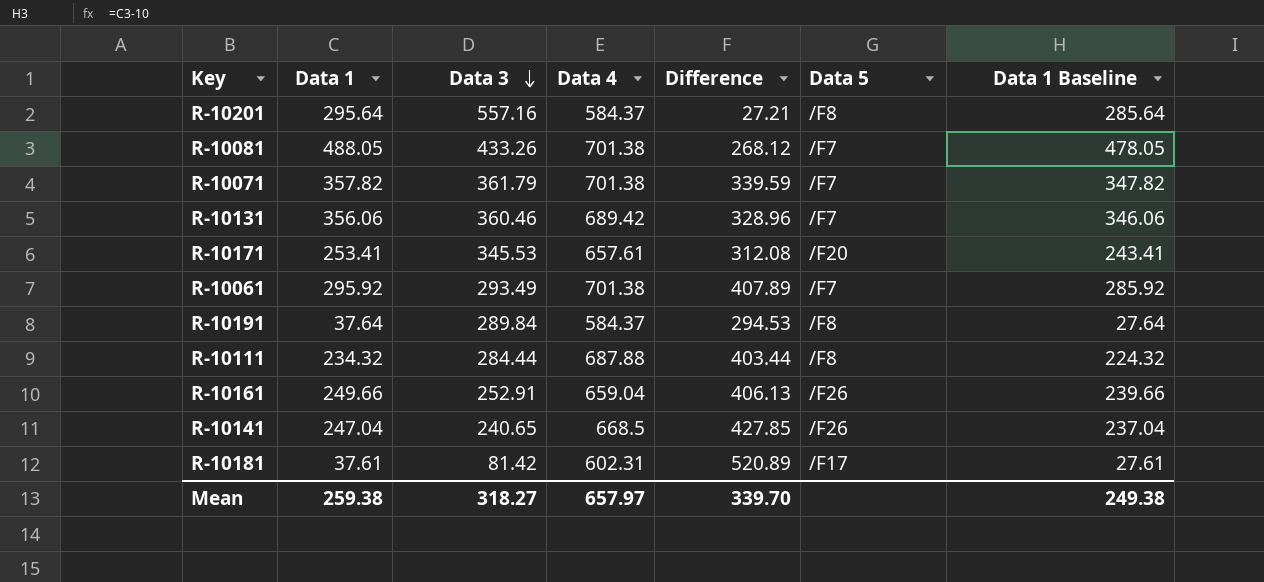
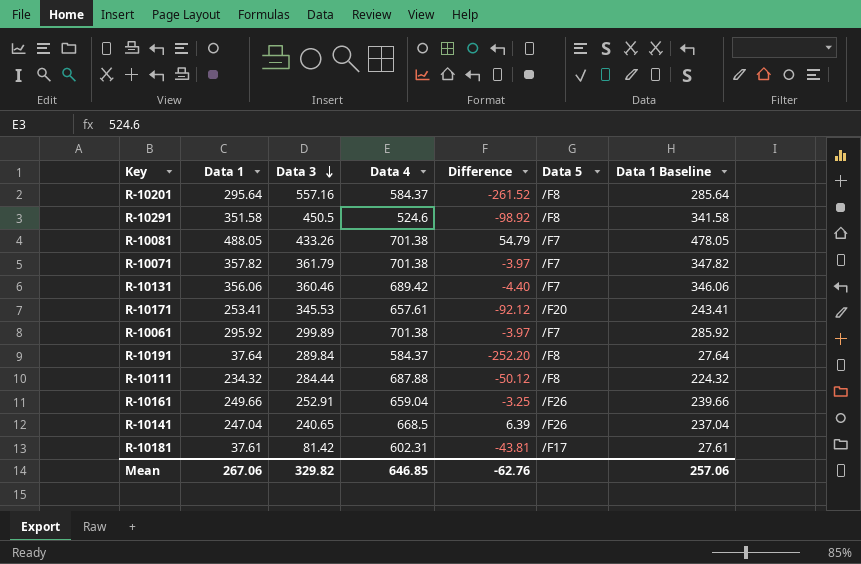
column Difference | formula: [Data 4] - [Data 3] -> [Data 1] - [Data 3]
row R-10291: none -> 351.58 | 450.5 | 524.6 | -98.92 | /F8 | 341.58
R-10061 | Data 3: 293.49 -> 299.89
Mean | Data 1: 259.38 -> 267.06
Mean | Data 3: 318.27 -> 329.82
Mean | Data 4: 657.97 -> 646.85
Mean | Difference: 339.70 -> -62.76
Mean | Data 1 Baseline: 249.38 -> 257.06

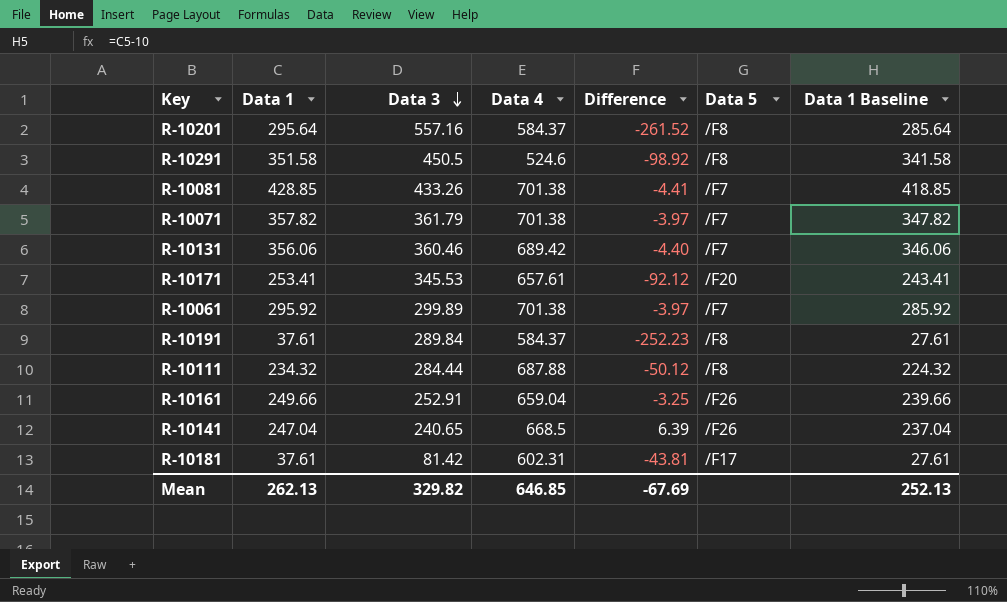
R-10081 | Data 1: 488.05 -> 428.85
R-10081 | Difference: 54.79 -> -4.41
R-10081 | Data 1 Baseline: 478.05 -> 418.85
R-10191 | Data 1: 37.64 -> 37.61
R-10191 | Difference: -252.20 -> -252.23
R-10191 | Data 1 Baseline: 27.64 -> 27.61
Mean | Data 1: 267.06 -> 262.13
Mean | Difference: -62.76 -> -67.69
Mean | Data 1 Baseline: 257.06 -> 252.13

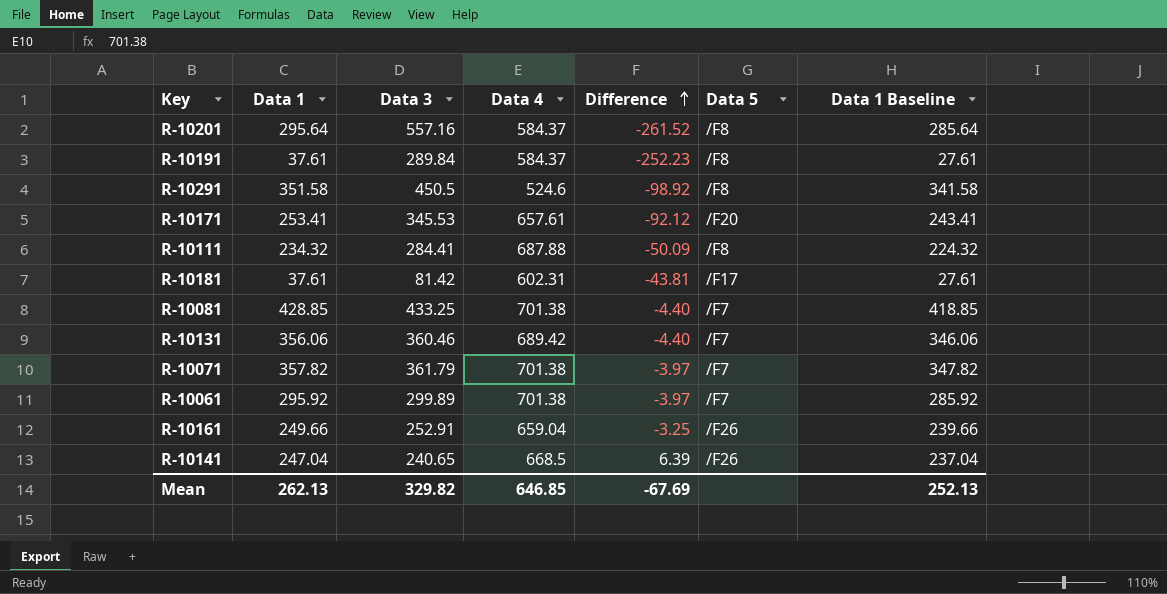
row order: Data 3 descending -> Difference ascending
R-10111 | Data 3: 284.44 -> 284.41
R-10111 | Difference: -50.12 -> -50.09
R-10081 | Data 3: 433.26 -> 433.25
R-10081 | Difference: -4.41 -> -4.40

